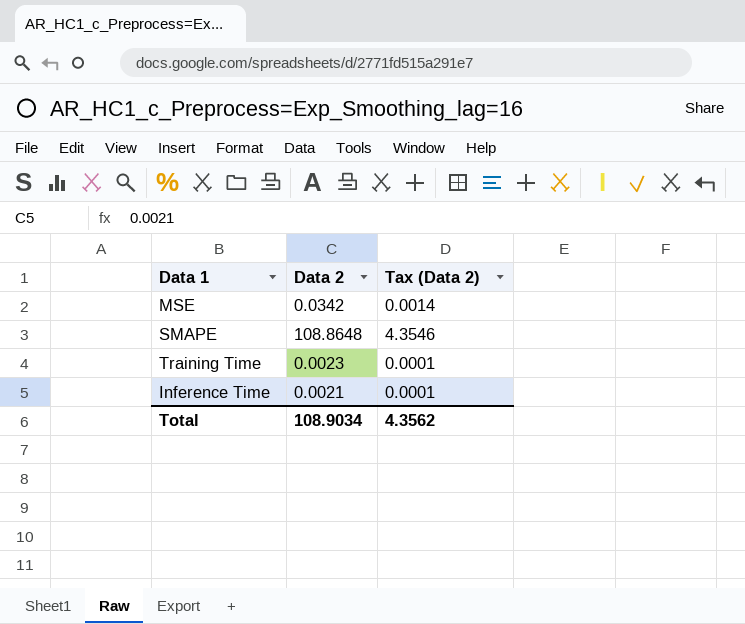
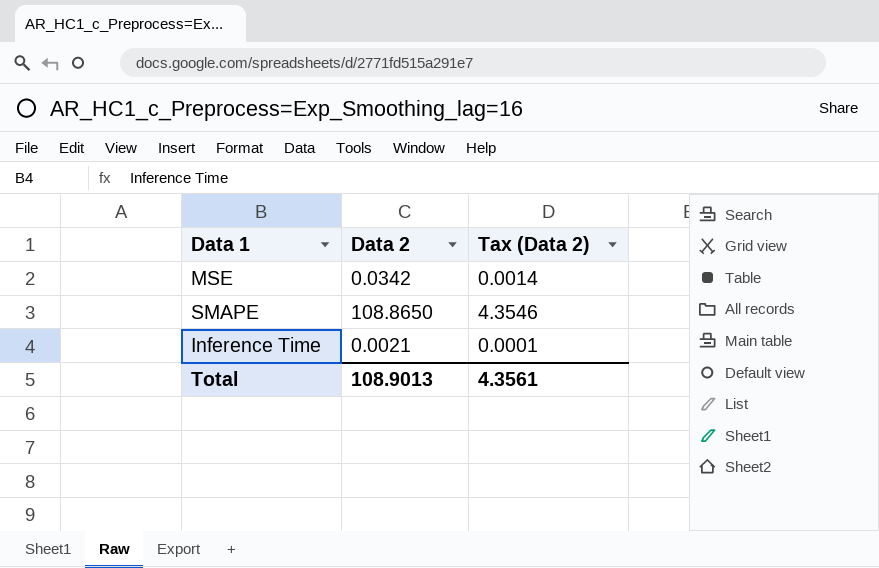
row Training Time: 0.0023 | 0.0001 -> none
SMAPE | Data 2: 108.8648 -> 108.8650
Total | Data 2: 108.9034 -> 108.9013
Total | Tax (Data 2): 4.3562 -> 4.3561

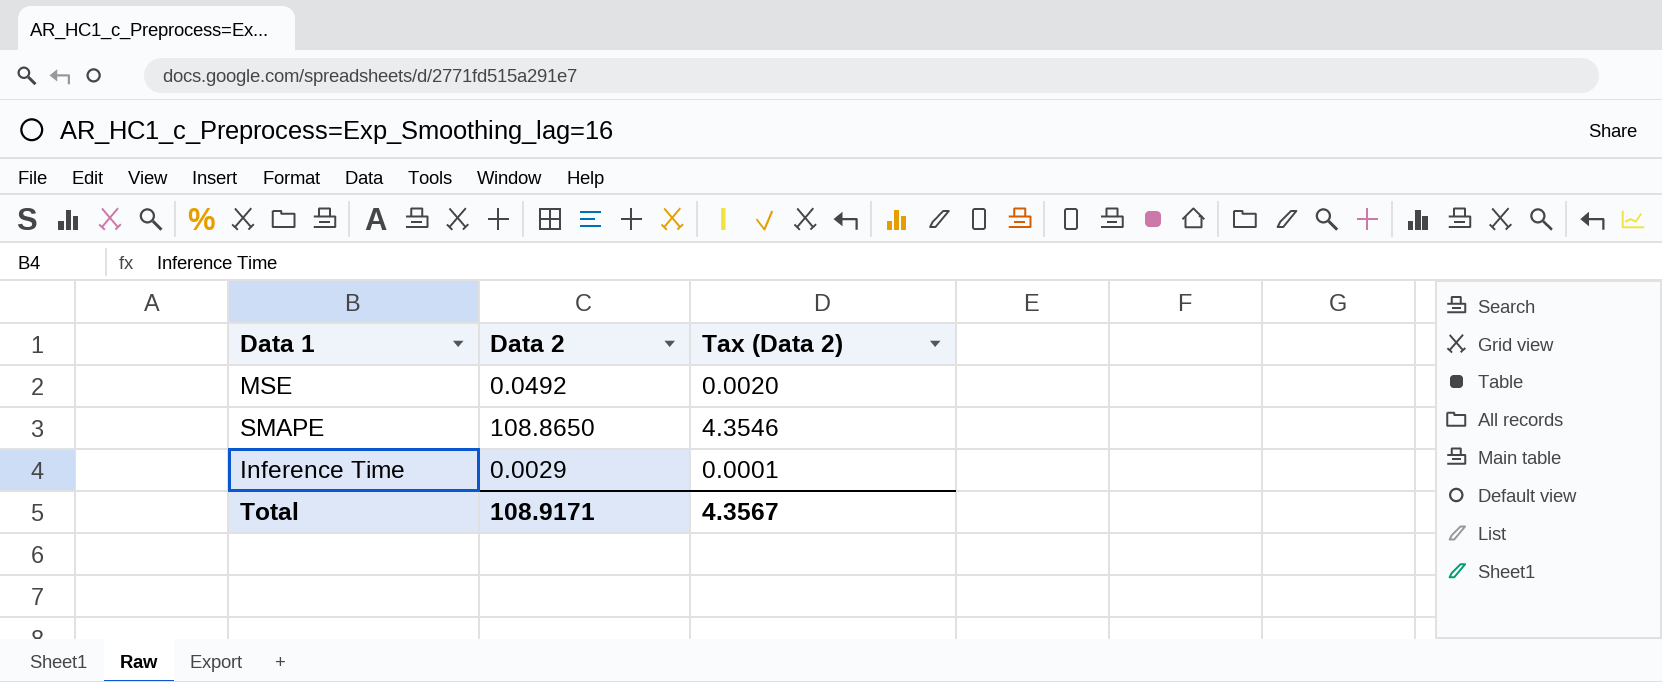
MSE | Data 2: 0.0342 -> 0.0492
MSE | Tax (Data 2): 0.0014 -> 0.0020
Inference Time | Data 2: 0.0021 -> 0.0029
Total | Data 2: 108.9013 -> 108.9171
Total | Tax (Data 2): 4.3561 -> 4.3567

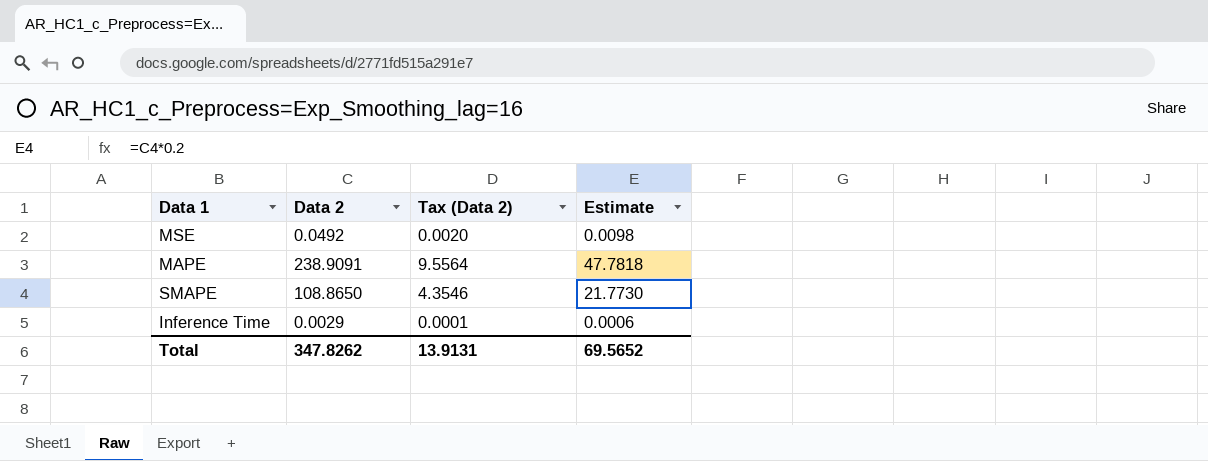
column Estimate | formula: none -> [Data 2] * 0.2
row MAPE: none -> 238.9091 | 9.5564 | 47.7818
Total | Data 2: 108.9171 -> 347.8262
Total | Tax (Data 2): 4.3567 -> 13.9131

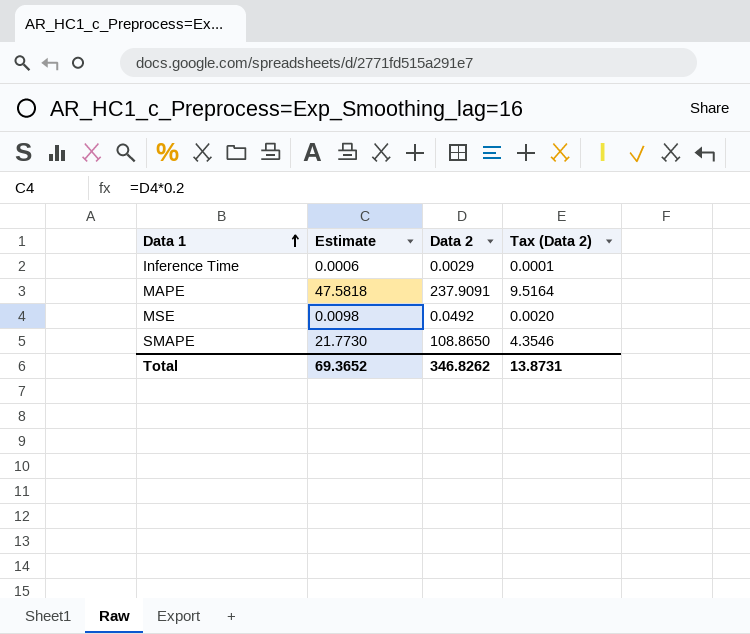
row order: none -> Data 1 ascending
column Estimate | position: 4 -> 2
MAPE | Estimate: 47.7818 -> 47.5818
MAPE | Data 2: 238.9091 -> 237.9091
MAPE | Tax (Data 2): 9.5564 -> 9.5164
Total | Estimate: 69.5652 -> 69.3652
Total | Data 2: 347.8262 -> 346.8262
Total | Tax (Data 2): 13.9131 -> 13.8731

